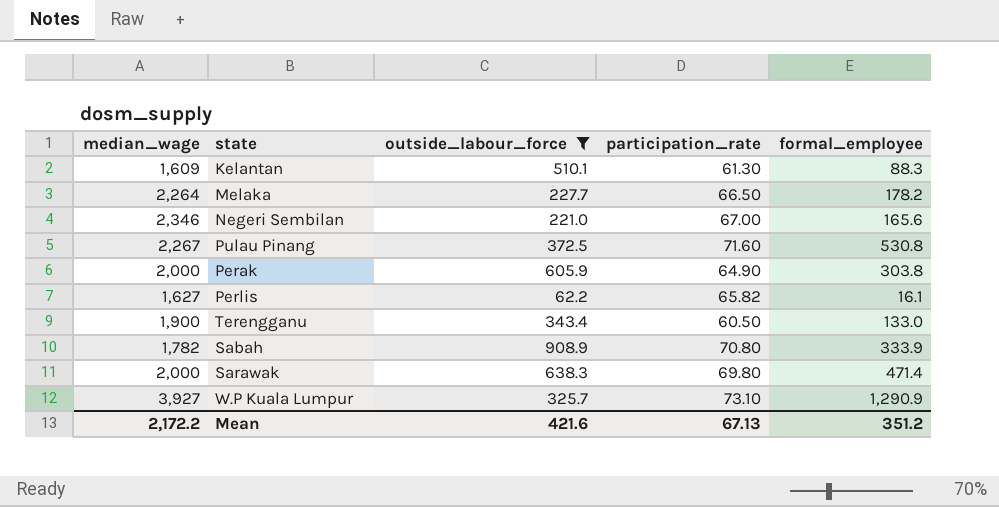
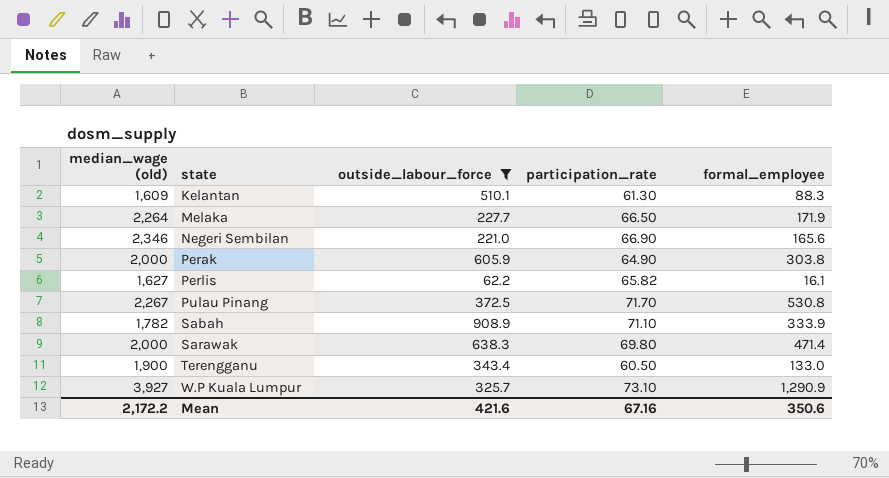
row order: none -> state ascending
column name: median_wage -> median_wage (old)
Melaka | formal_employee: 178.2 -> 171.9
Negeri Sembilan | participation_rate: 67.00 -> 66.90
Pulau Pinang | participation_rate: 71.60 -> 71.70
Sabah | participation_rate: 70.80 -> 71.10
Mean | participation_rate: 67.13 -> 67.16
Mean | formal_employee: 351.2 -> 350.6

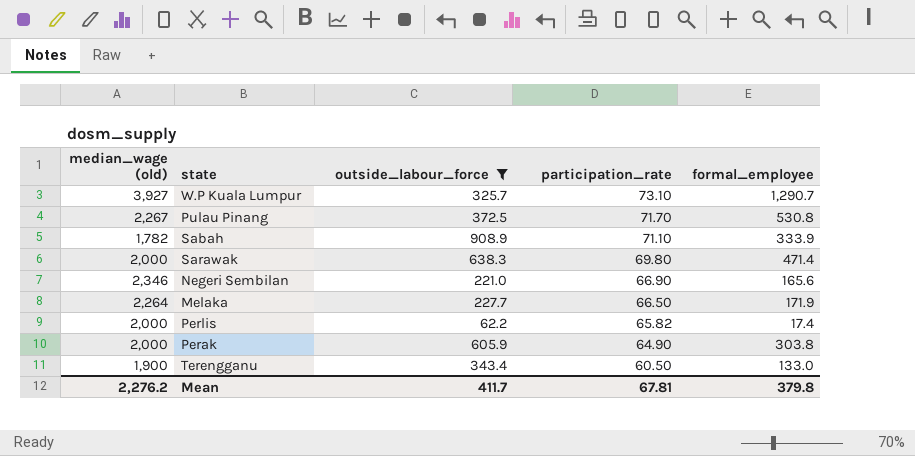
row order: state ascending -> participation_rate descending
row Kelantan: 1,609 | 510.1 | 61.30 | 88.3 -> none
W.P Kuala Lumpur | formal_employee: 1,290.9 -> 1,290.7
Perlis | median_wage (old): 1,627 -> 2,000
Perlis | formal_employee: 16.1 -> 17.4
Mean | median_wage (old): 2,172.2 -> 2,276.2
Mean | outside_labour_force: 421.6 -> 411.7
Mean | participation_rate: 67.16 -> 67.81
Mean | formal_employee: 350.6 -> 379.8

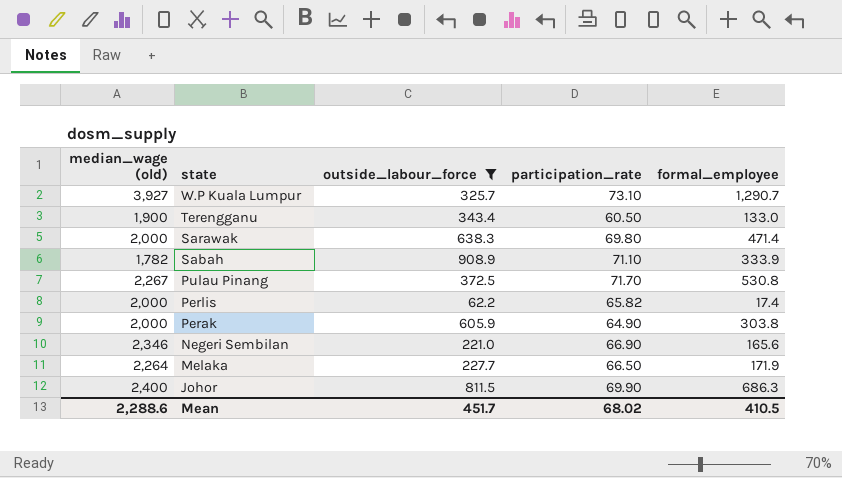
row order: participation_rate descending -> state descending
row Johor: none -> 2,400 | 811.5 | 69.90 | 686.3
Mean | median_wage (old): 2,276.2 -> 2,288.6
Mean | outside_labour_force: 411.7 -> 451.7
Mean | participation_rate: 67.81 -> 68.02
Mean | formal_employee: 379.8 -> 410.5

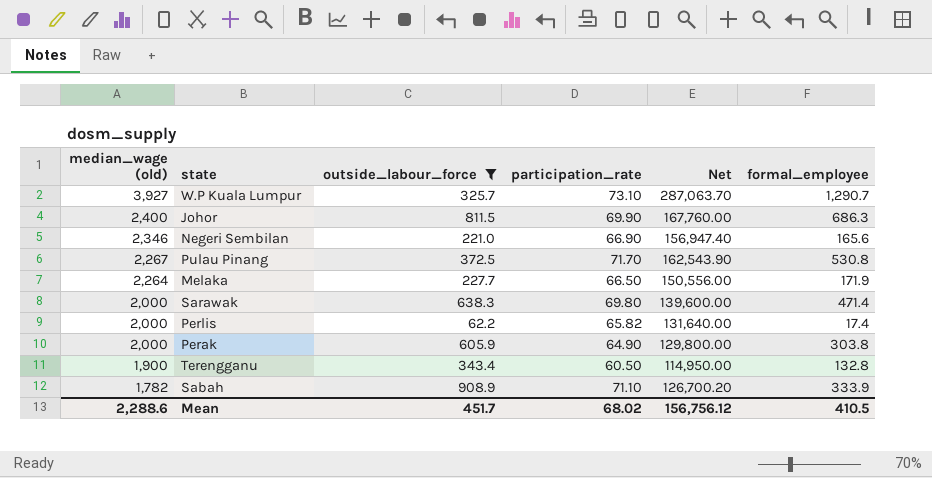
row order: state descending -> median_wage (old) descending
column Net | formula: none -> [median_wage (old)] * [participation_rate]
Terengganu | formal_employee: 133.0 -> 132.8

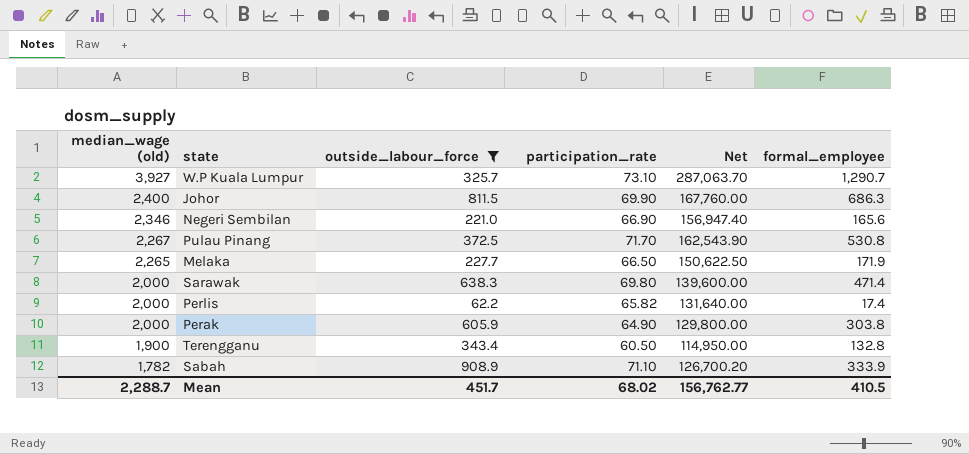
Melaka | median_wage (old): 2,264 -> 2,265
Melaka | Net: 150,556.00 -> 150,622.50
Mean | median_wage (old): 2,288.6 -> 2,288.7
Mean | Net: 156,756.12 -> 156,762.77

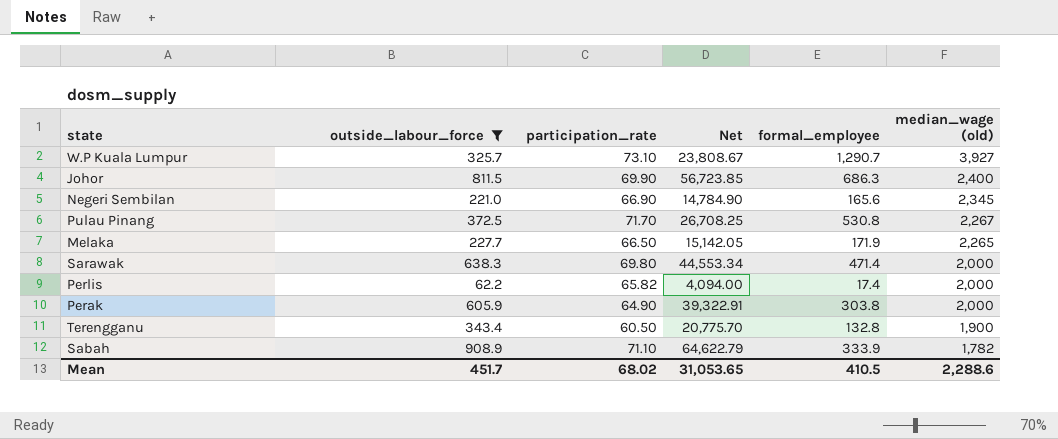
column Net | formula: [median_wage (old)] * [participation_rate] -> [outside_labour_force] * [participation_rate]
column median_wage (old) | position: 1 -> 6
Negeri Sembilan | median_wage (old): 2,346 -> 2,345
Mean | Net: 156,762.77 -> 31,053.65
Mean | median_wage (old): 2,288.7 -> 2,288.6

